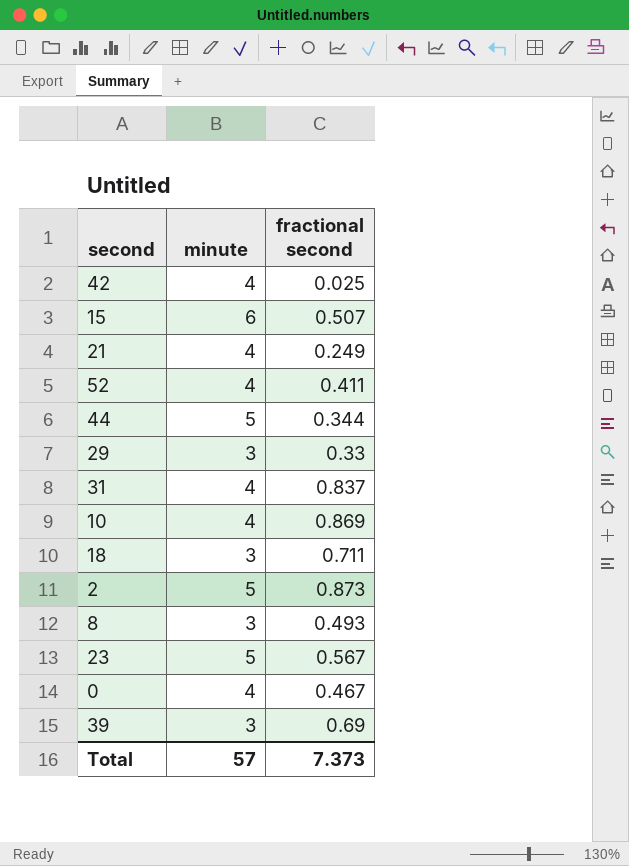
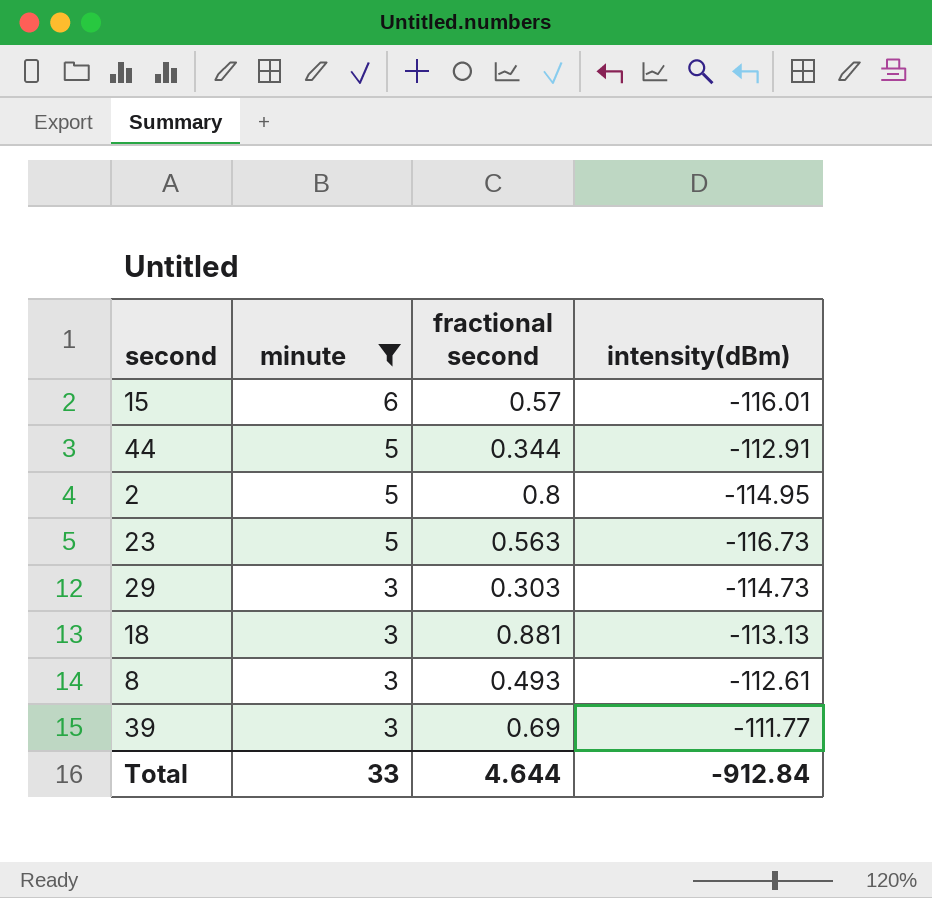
filter: none -> minute != 4
row order: none -> minute descending
column intensity(dBm) | position: none -> 4
15 | fractional second: 0.507 -> 0.57
2 | fractional second: 0.873 -> 0.8
23 | fractional second: 0.567 -> 0.563
29 | fractional second: 0.33 -> 0.303
18 | fractional second: 0.711 -> 0.881
Total | minute: 57 -> 33
Total | fractional second: 7.373 -> 4.644

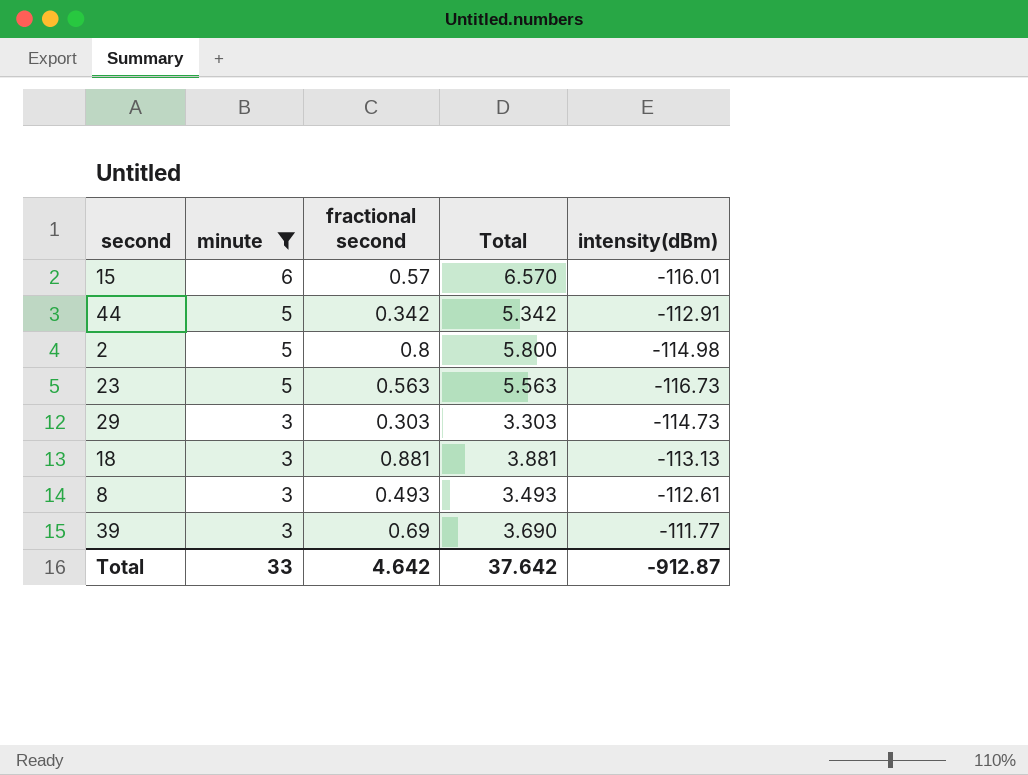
column Total | formula: none -> [minute] + [fractional second]
44 | fractional second: 0.344 -> 0.342
2 | intensity(dBm): -114.95 -> -114.98
Total | fractional second: 4.644 -> 4.642
Total | intensity(dBm): -912.84 -> -912.87

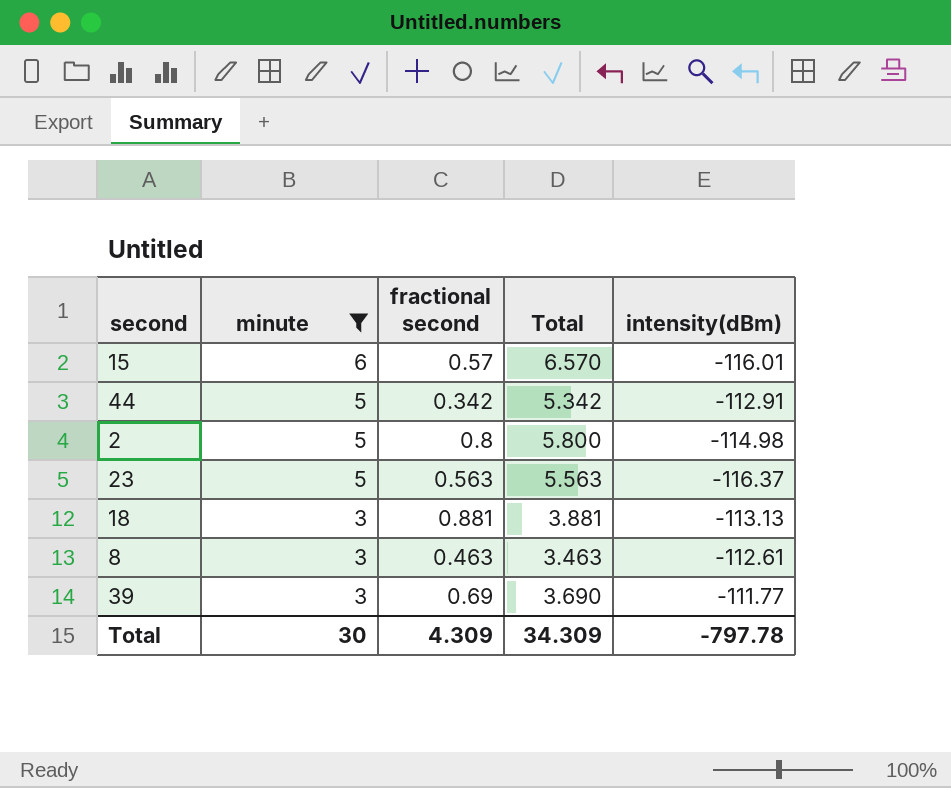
row 29: 3 | 0.303 | 3.303 | -114.73 -> none
23 | intensity(dBm): -116.73 -> -116.37
8 | fractional second: 0.493 -> 0.463
8 | Total: 3.493 -> 3.463
Total | minute: 33 -> 30
Total | fractional second: 4.642 -> 4.309
Total | Total: 37.642 -> 34.309
Total | intensity(dBm): -912.87 -> -797.78

